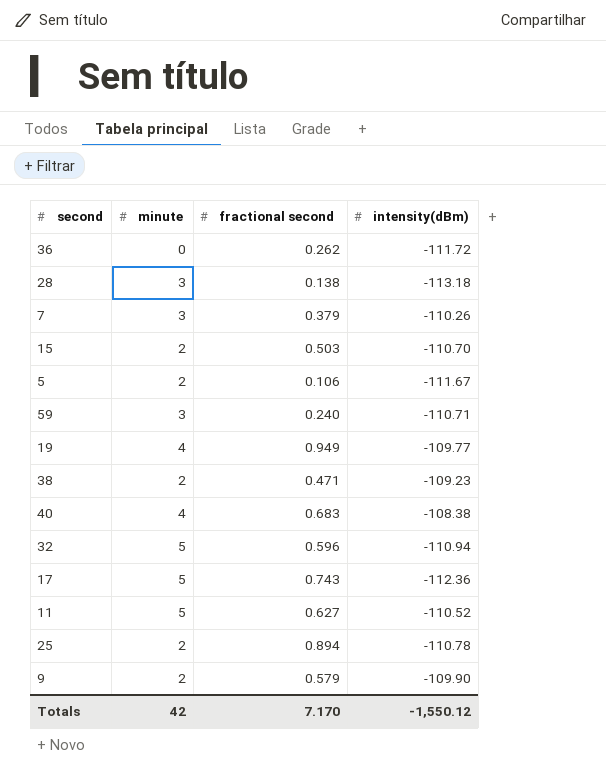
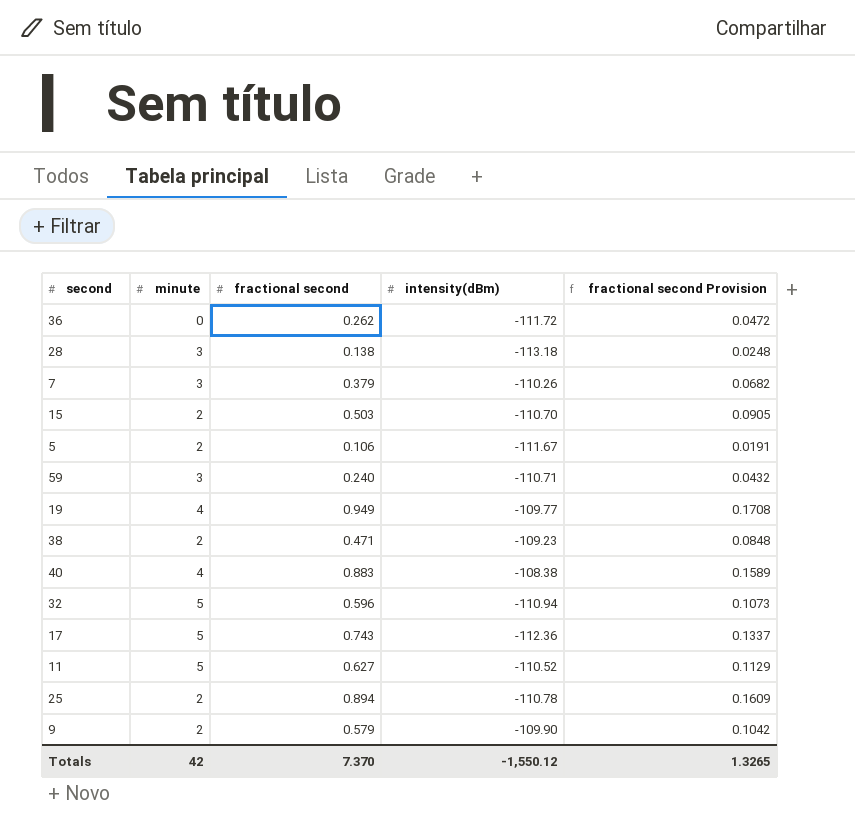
column fractional second Provision | formula: none -> [fractional second] * 0.18
40 | fractional second: 0.683 -> 0.883
Totals | fractional second: 7.170 -> 7.370

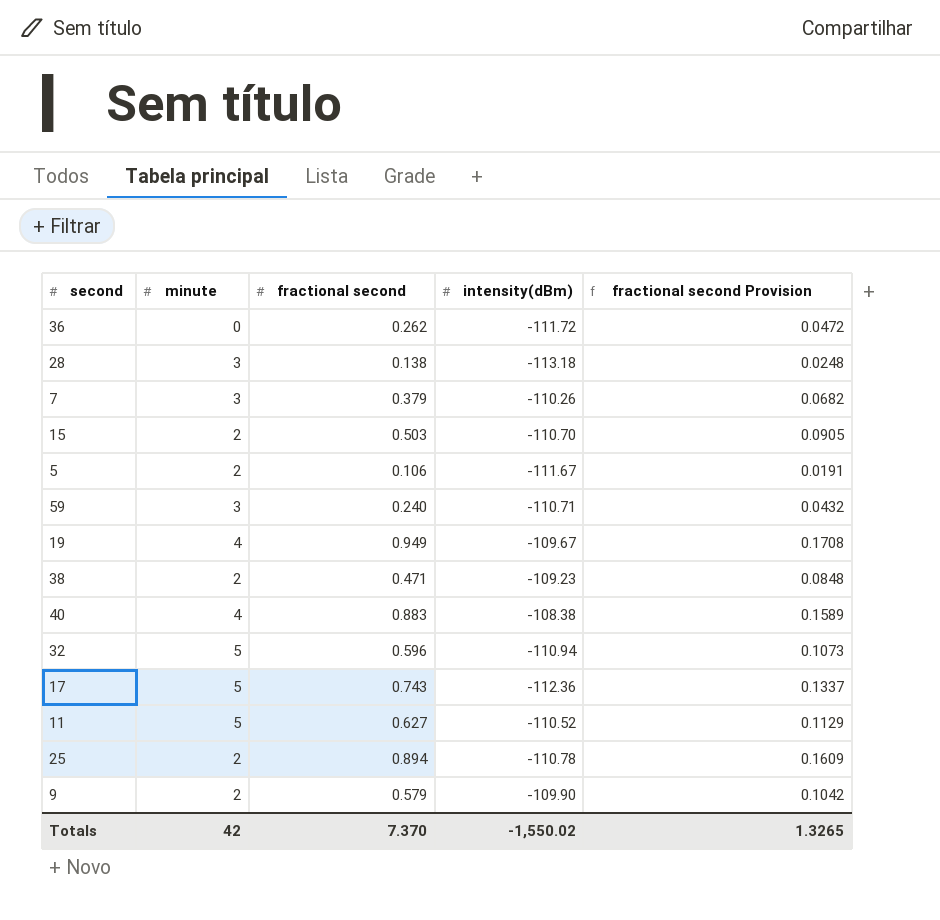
19 | intensity(dBm): -109.77 -> -109.67
Totals | intensity(dBm): -1,550.12 -> -1,550.02

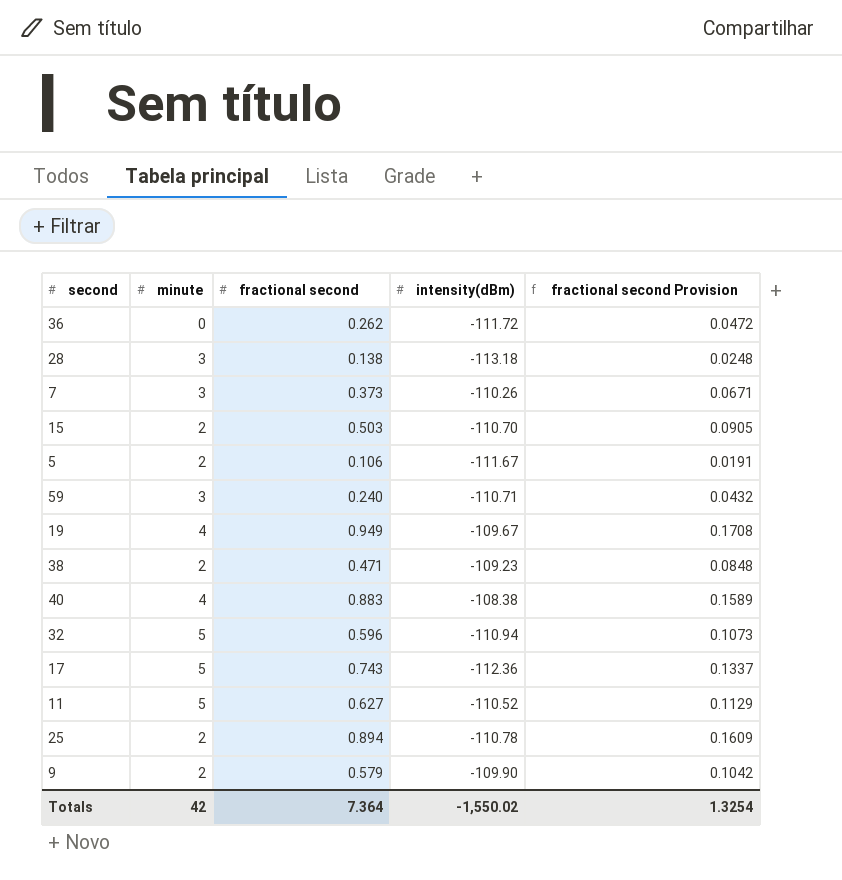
7 | fractional second: 0.379 -> 0.373
7 | fractional second Provision: 0.0682 -> 0.0671
Totals | fractional second: 7.370 -> 7.364
Totals | fractional second Provision: 1.3265 -> 1.3254

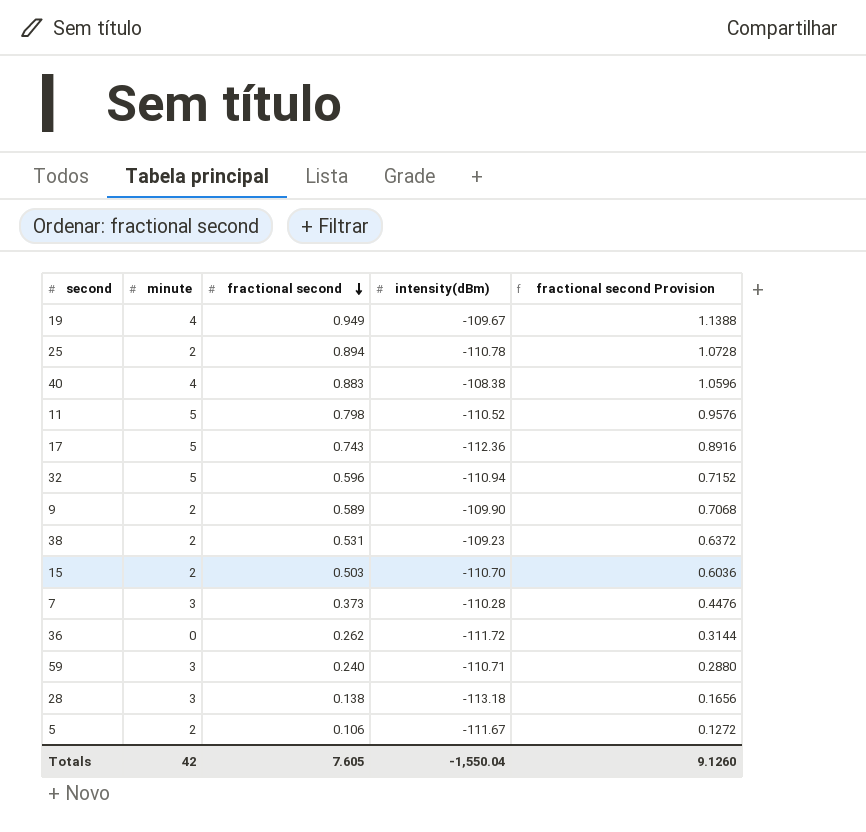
row order: none -> fractional second descending
column fractional second Provision | formula: [fractional second] * 0.18 -> [fractional second] * 1.2
11 | fractional second: 0.627 -> 0.798
9 | fractional second: 0.579 -> 0.589
38 | fractional second: 0.471 -> 0.531
7 | intensity(dBm): -110.26 -> -110.28
Totals | fractional second: 7.364 -> 7.605
Totals | intensity(dBm): -1,550.02 -> -1,550.04
Totals | fractional second Provision: 1.3254 -> 9.1260

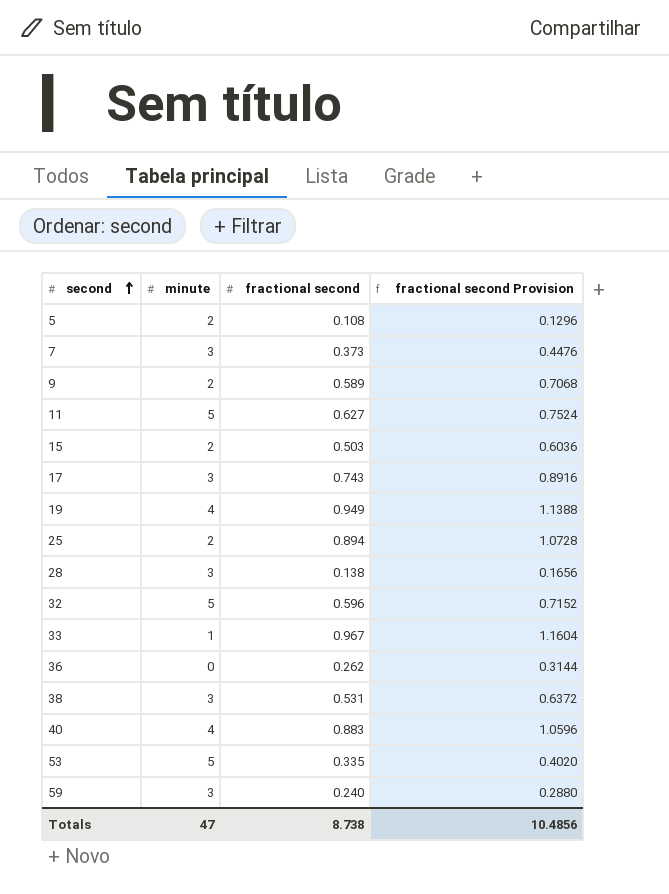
row order: fractional second descending -> second ascending
column intensity(dBm) | position: 4 -> none
5 | fractional second: 0.106 -> 0.108
5 | fractional second Provision: 0.1272 -> 0.1296
11 | fractional second: 0.798 -> 0.627
11 | fractional second Provision: 0.9576 -> 0.7524
17 | minute: 5 -> 3
row 33: none -> 1 | 0.967 | 1.1604
38 | minute: 2 -> 3
row 53: none -> 5 | 0.335 | 0.4020
Totals | minute: 42 -> 47
Totals | fractional second: 7.605 -> 8.738
Totals | fractional second Provision: 9.1260 -> 10.4856

